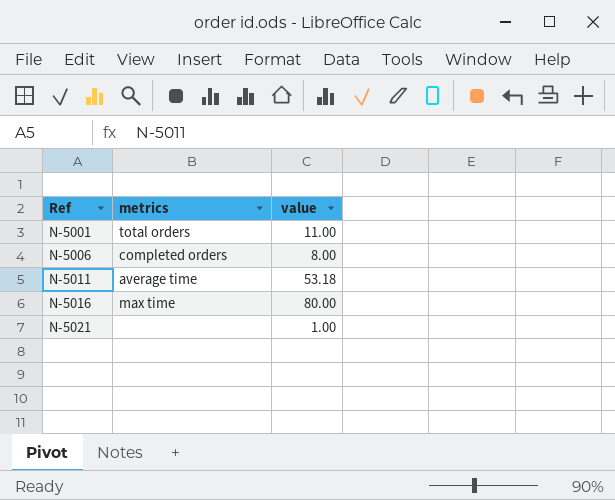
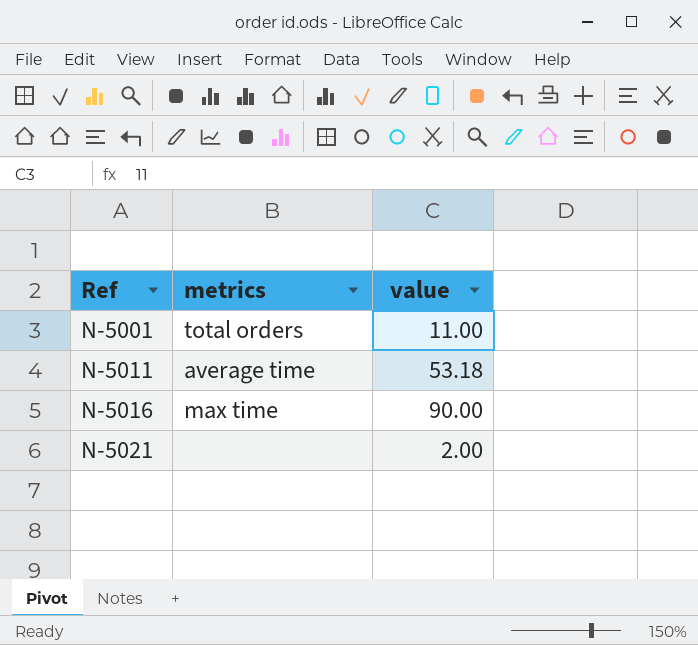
row N-5006: completed orders | 8.00 -> none
N-5016 | value: 80.00 -> 90.00
N-5021 | value: 1.00 -> 2.00

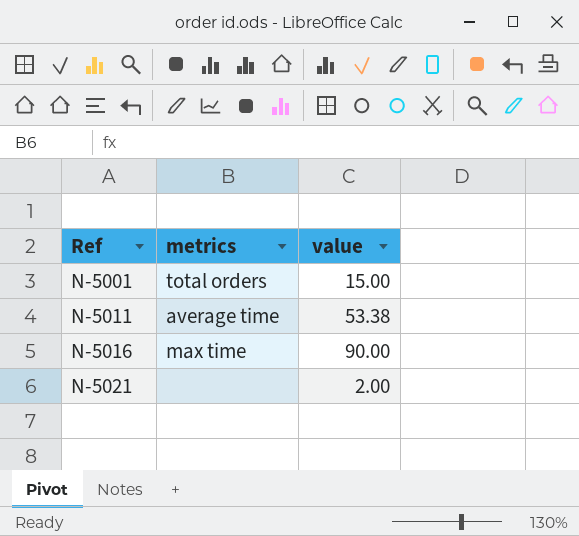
N-5001 | value: 11.00 -> 15.00
N-5011 | value: 53.18 -> 53.38

